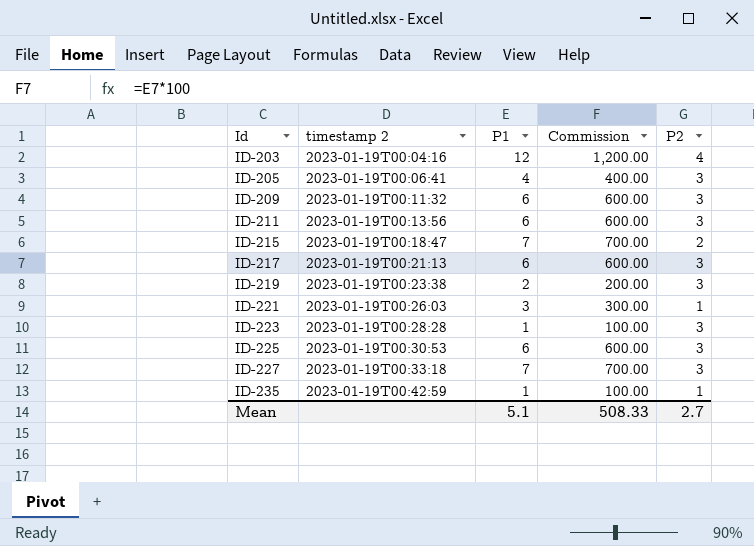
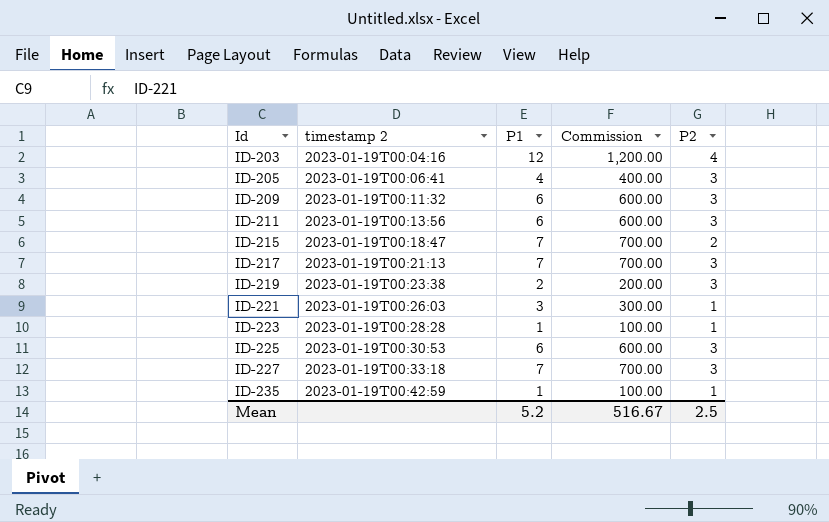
ID-217 | P1: 6 -> 7
ID-217 | Commission: 600.00 -> 700.00
ID-223 | P2: 3 -> 1
Mean | P1: 5.1 -> 5.2
Mean | Commission: 508.33 -> 516.67
Mean | P2: 2.7 -> 2.5

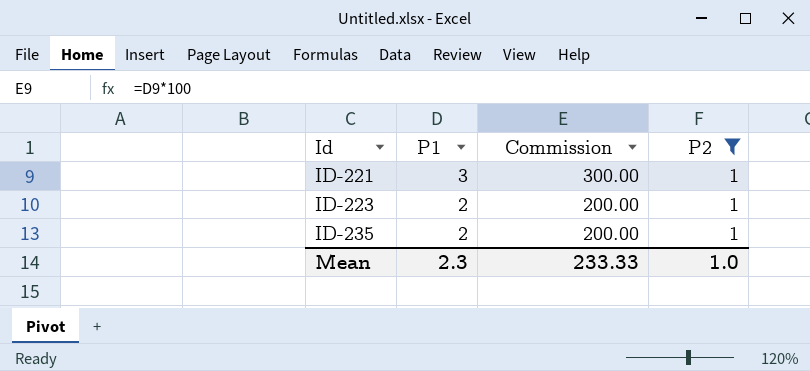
filter: none -> P2 = 1
column timestamp 2 | position: 2 -> none
ID-223 | P1: 1 -> 2
ID-223 | Commission: 100.00 -> 200.00
ID-235 | P1: 1 -> 2
ID-235 | Commission: 100.00 -> 200.00
Mean | P1: 5.2 -> 2.3
Mean | Commission: 516.67 -> 233.33
Mean | P2: 2.5 -> 1.0

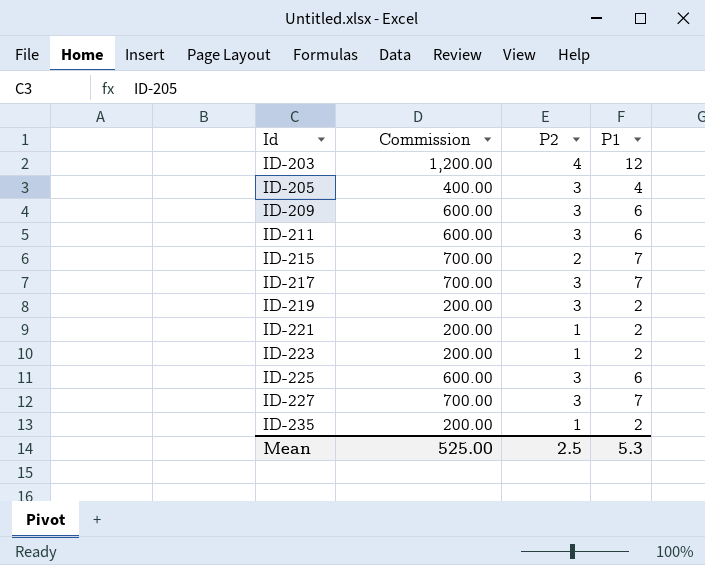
filter: P2 = 1 -> none
column P1 | position: 2 -> 4
ID-221 | Commission: 300.00 -> 200.00
ID-221 | P1: 3 -> 2
Mean | Commission: 233.33 -> 525.00
Mean | P2: 1.0 -> 2.5
Mean | P1: 2.3 -> 5.3

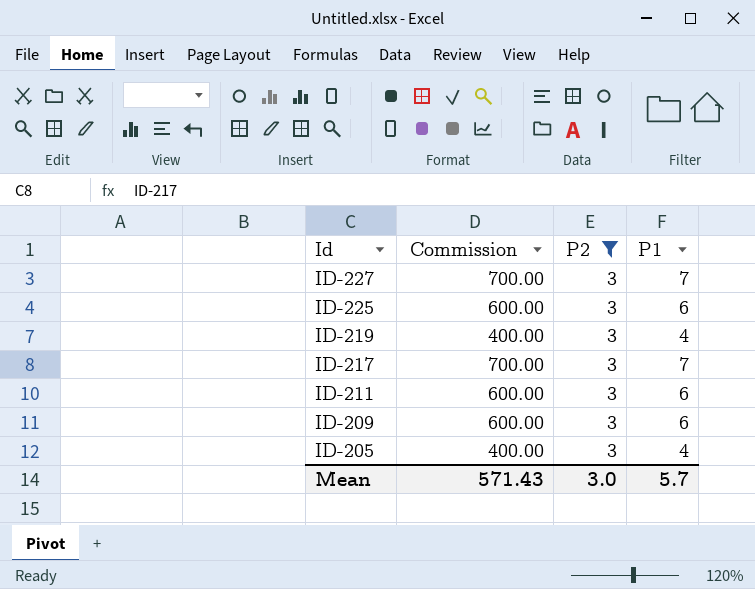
filter: none -> P2 = 3
row order: Id ascending -> Id descending
ID-219 | Commission: 200.00 -> 400.00
ID-219 | P1: 2 -> 4
Mean | Commission: 525.00 -> 571.43
Mean | P2: 2.5 -> 3.0
Mean | P1: 5.3 -> 5.7

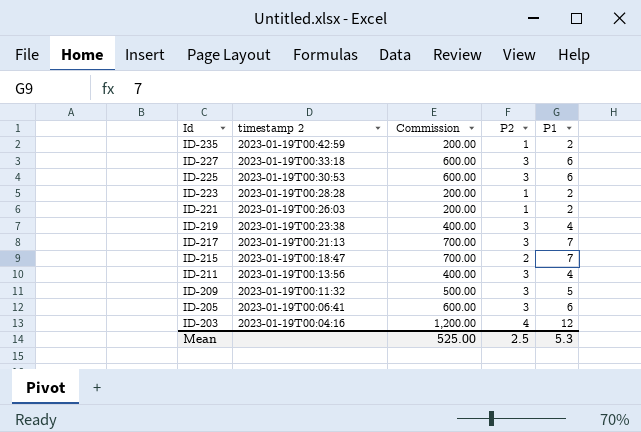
filter: P2 = 3 -> none
column timestamp 2 | position: none -> 2
ID-227 | Commission: 700.00 -> 600.00
ID-227 | P1: 7 -> 6
ID-211 | Commission: 600.00 -> 400.00
ID-211 | P1: 6 -> 4
ID-209 | Commission: 600.00 -> 500.00
ID-209 | P1: 6 -> 5
ID-205 | Commission: 400.00 -> 600.00
ID-205 | P1: 4 -> 6
Mean | Commission: 571.43 -> 525.00
Mean | P2: 3.0 -> 2.5
Mean | P1: 5.7 -> 5.3

